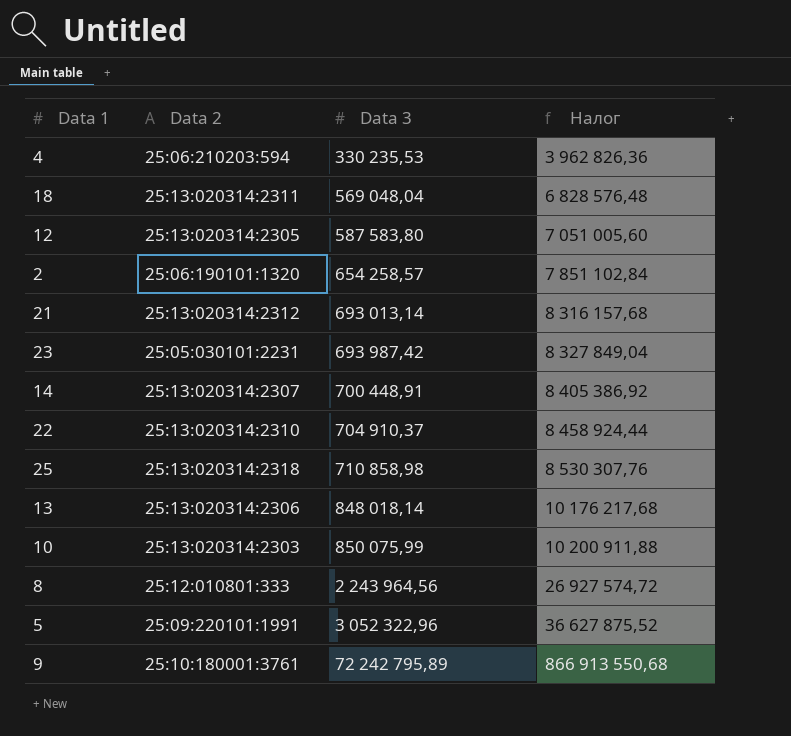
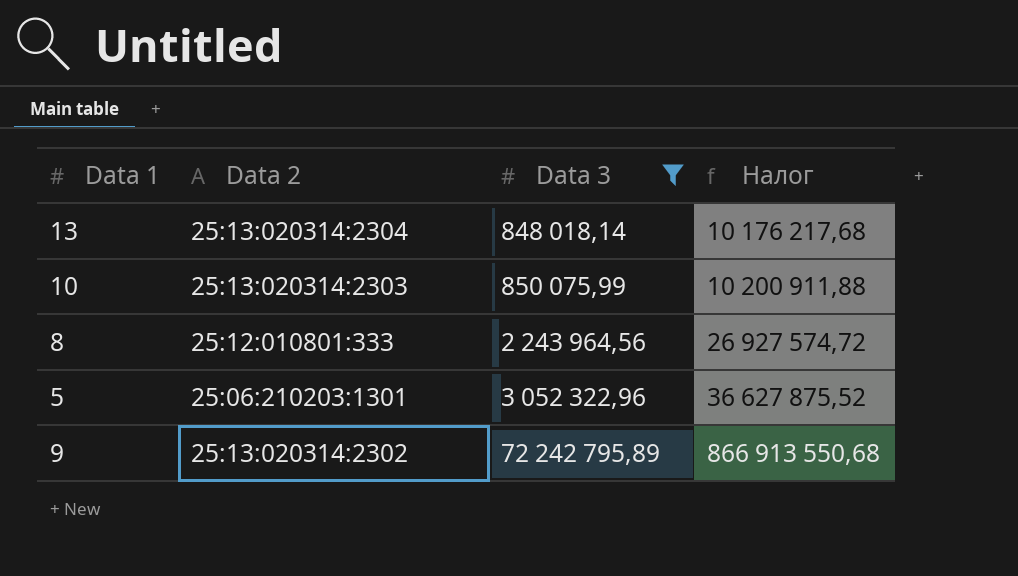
filter: none -> Data 3 >= 848 018,14
13 | Data 2: 25:13:020314:2306 -> 25:13:020314:2304
5 | Data 2: 25:09:220101:1991 -> 25:06:210203:1301
9 | Data 2: 25:10:180001:3761 -> 25:13:020314:2302

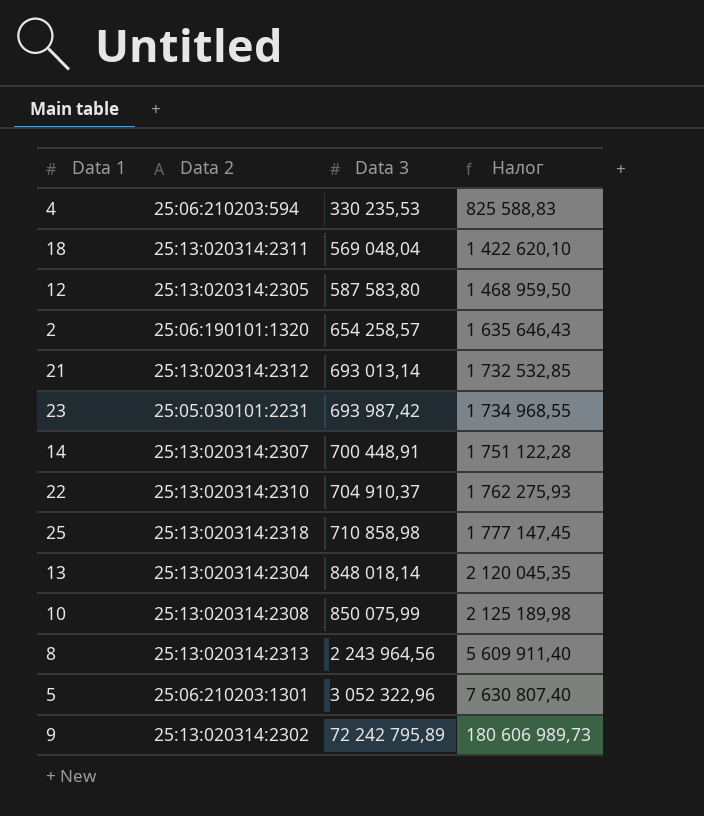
filter: Data 3 >= 848 018,14 -> none
column Налог | formula: [Data 3] * 12 -> [Data 3] * 2,5
10 | Data 2: 25:13:020314:2303 -> 25:13:020314:2308
8 | Data 2: 25:12:010801:333 -> 25:13:020314:2313

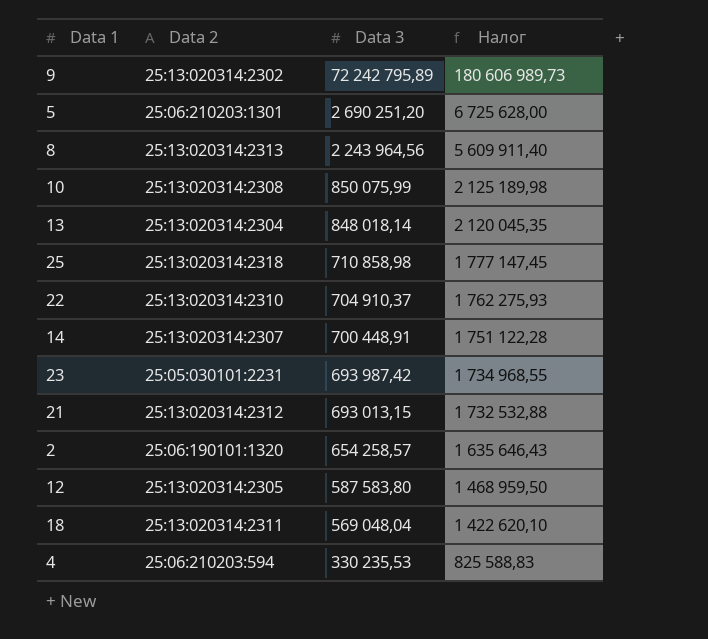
row order: Data 3 ascending -> Data 3 descending
5 | Data 3: 3 052 322,96 -> 2 690 251,20
5 | Налог: 7 630 807,40 -> 6 725 628,00
21 | Data 3: 693 013,14 -> 693 013,15
21 | Налог: 1 732 532,85 -> 1 732 532,88

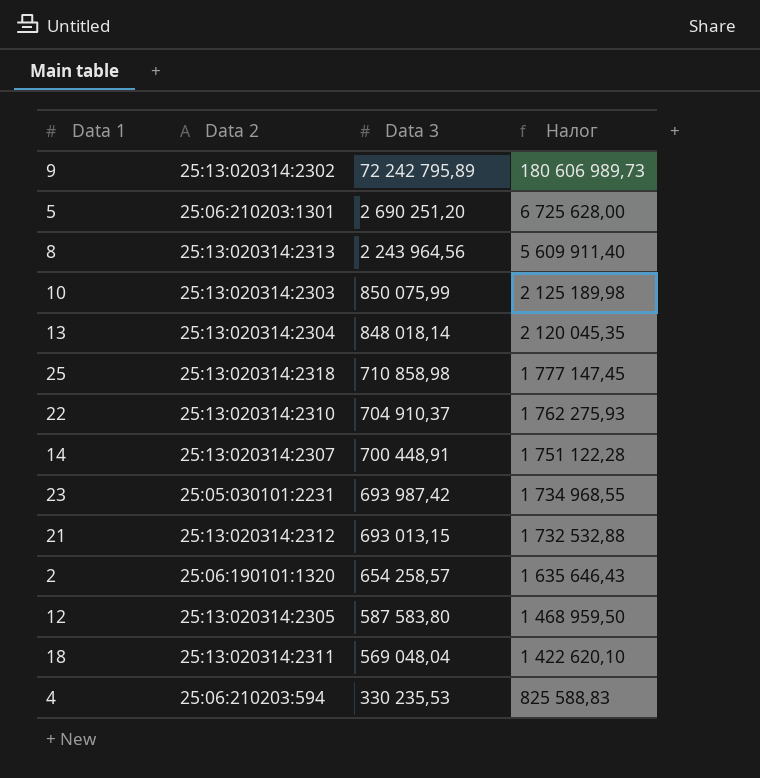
10 | Data 2: 25:13:020314:2308 -> 25:13:020314:2303

